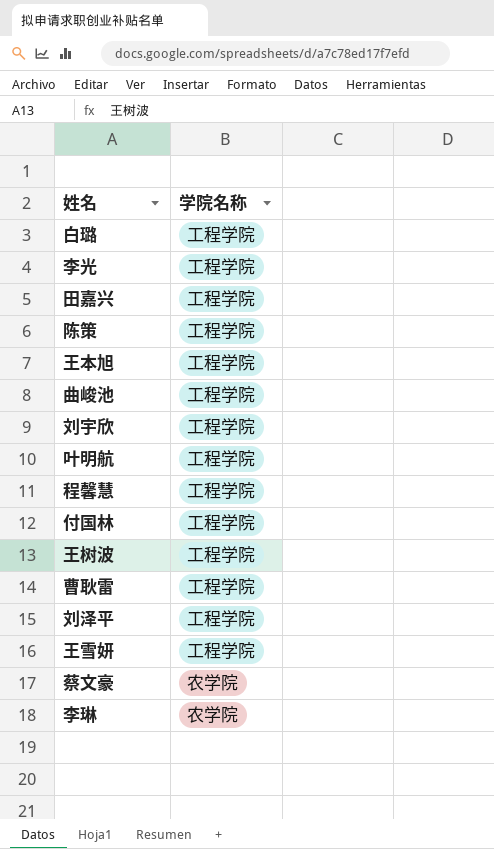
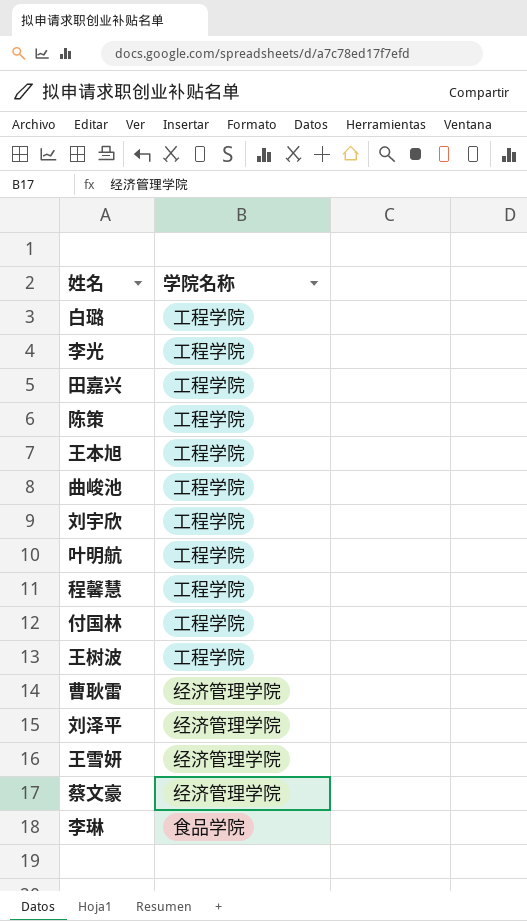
曹耿雷 | 学院名称: 工程学院 -> 经济管理学院
刘泽平 | 学院名称: 工程学院 -> 经济管理学院
王雪妍 | 学院名称: 工程学院 -> 经济管理学院
蔡文豪 | 学院名称: 农学院 -> 经济管理学院
李琳 | 学院名称: 农学院 -> 食品学院

